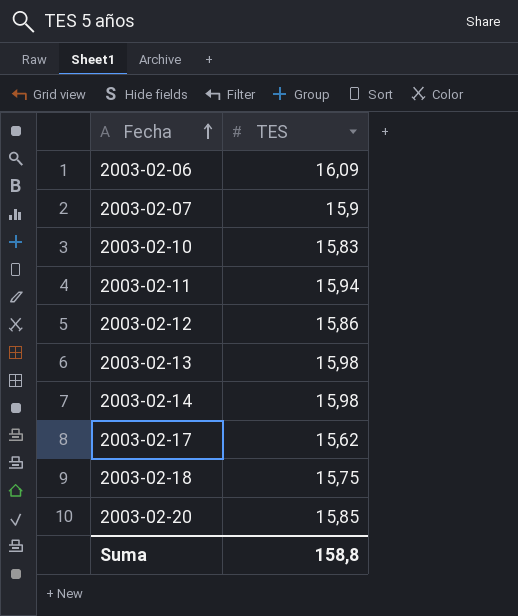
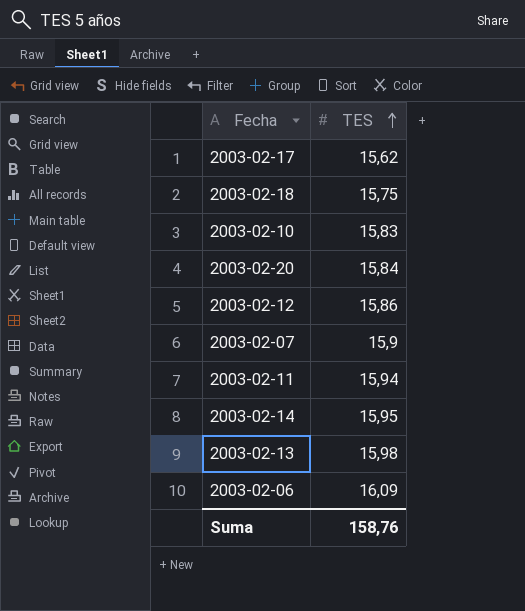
row order: Fecha ascending -> TES ascending
2003-02-20 | TES: 15,85 -> 15,84
2003-02-14 | TES: 15,98 -> 15,95
Suma | TES: 158,8 -> 158,76

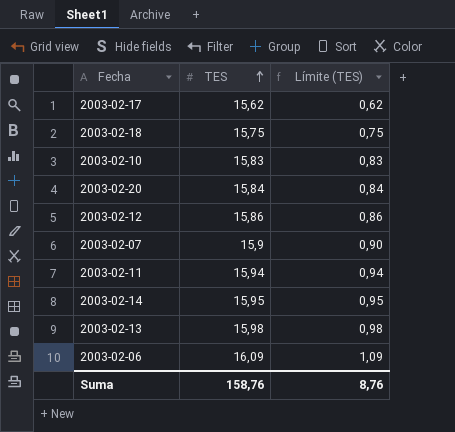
column Límite (TES) | formula: none -> [TES] - 15

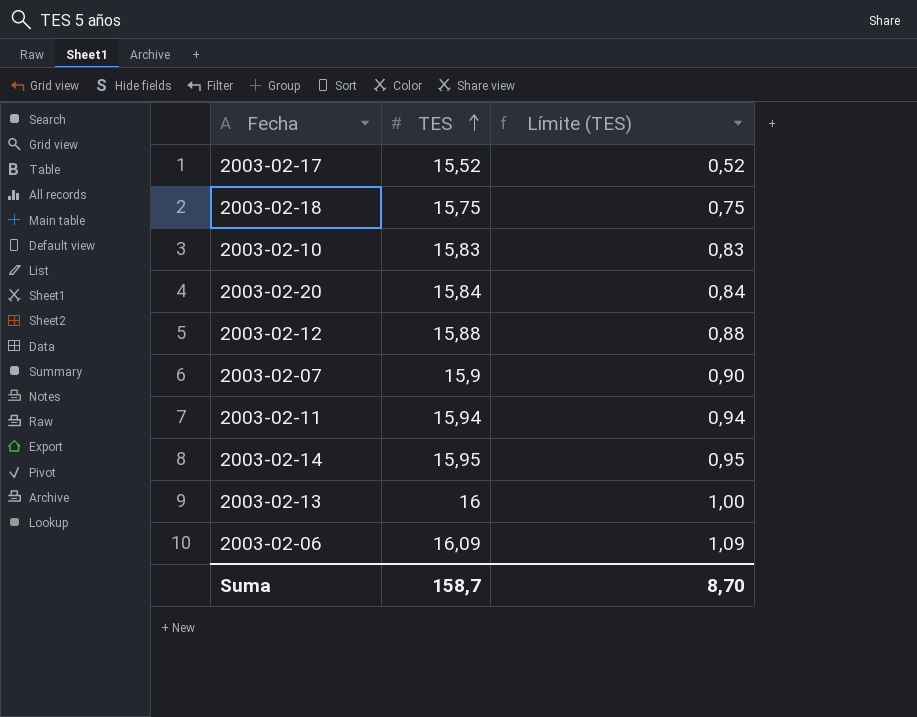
2003-02-17 | TES: 15,62 -> 15,52
2003-02-17 | Límite (TES): 0,62 -> 0,52
2003-02-12 | TES: 15,86 -> 15,88
2003-02-12 | Límite (TES): 0,86 -> 0,88
2003-02-13 | TES: 15,98 -> 16
2003-02-13 | Límite (TES): 0,98 -> 1,00
Suma | TES: 158,76 -> 158,7
Suma | Límite (TES): 8,76 -> 8,70

